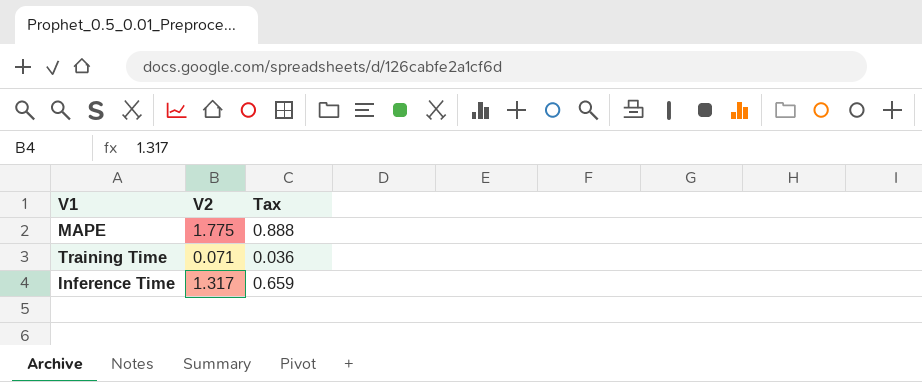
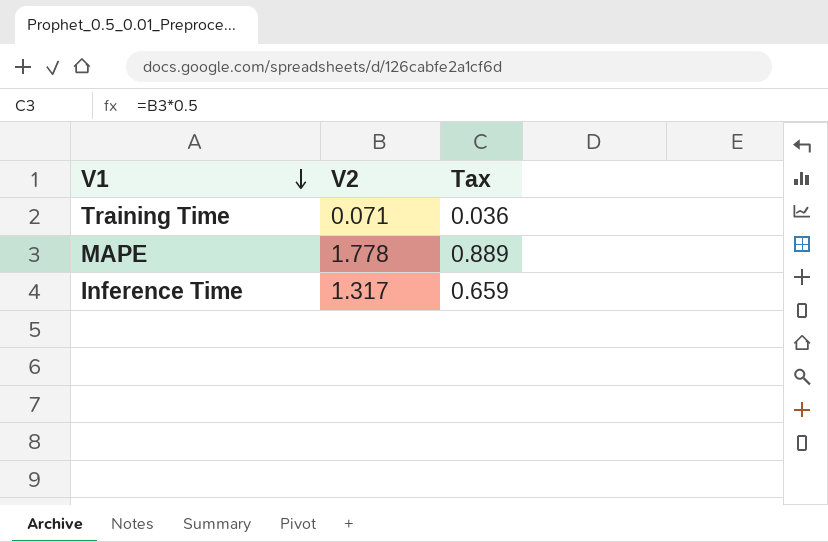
row order: none -> V1 descending
MAPE | V2: 1.775 -> 1.778
MAPE | Tax: 0.888 -> 0.889

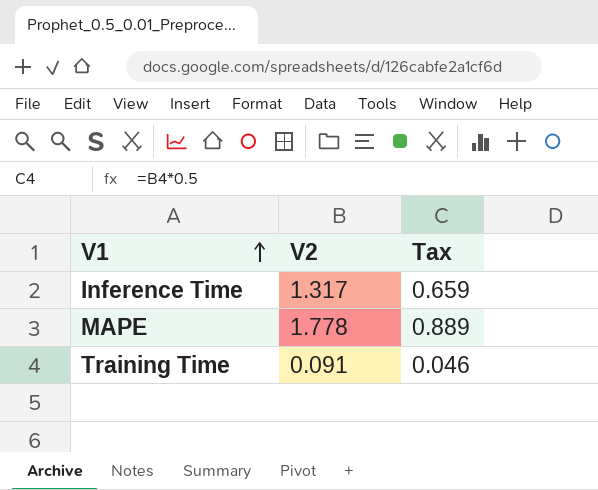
row order: V1 descending -> V1 ascending
Training Time | V2: 0.071 -> 0.091
Training Time | Tax: 0.036 -> 0.046

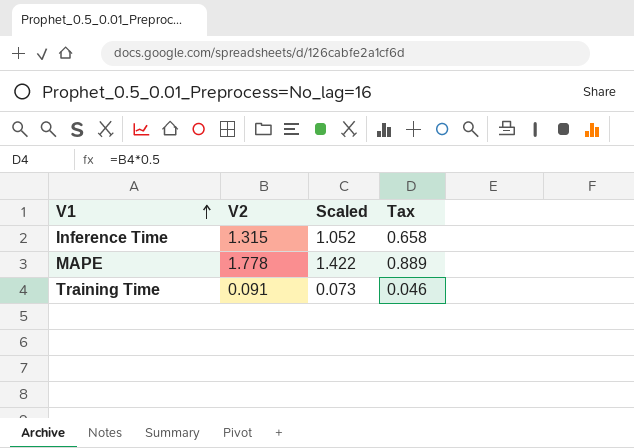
column Scaled | formula: none -> [V2] * 0.8
Inference Time | V2: 1.317 -> 1.315
Inference Time | Tax: 0.659 -> 0.658

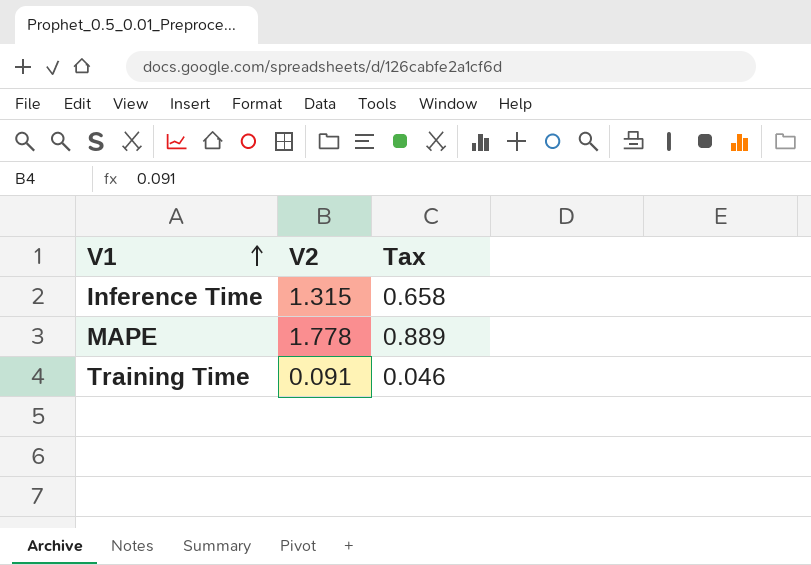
column Scaled | formula: [V2] * 0.8 -> none

